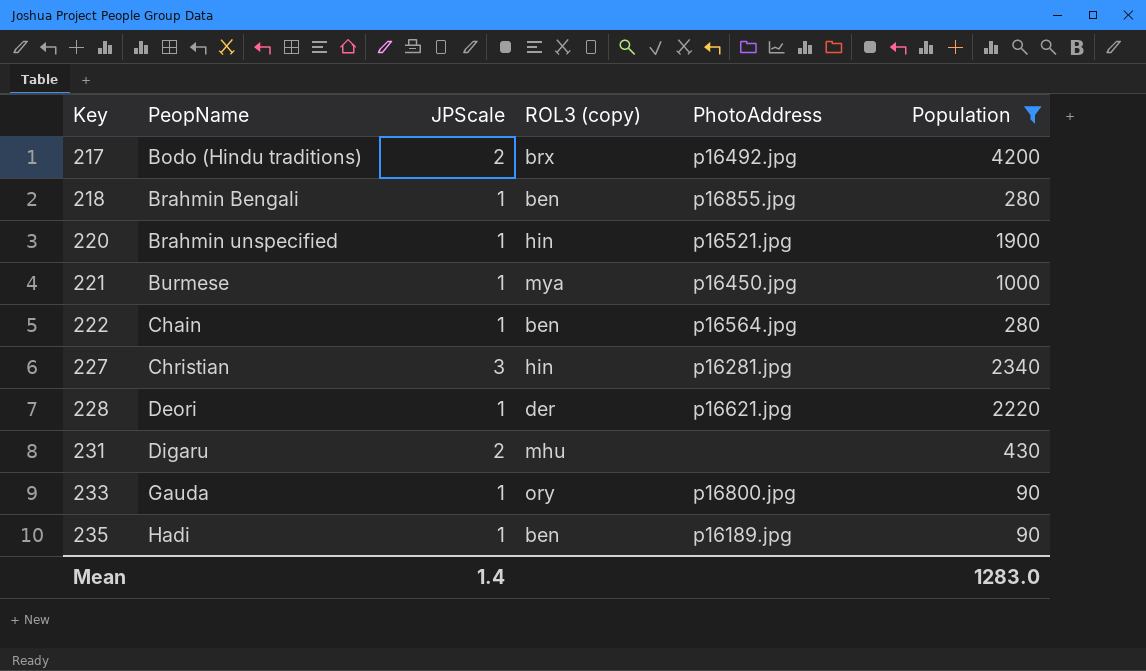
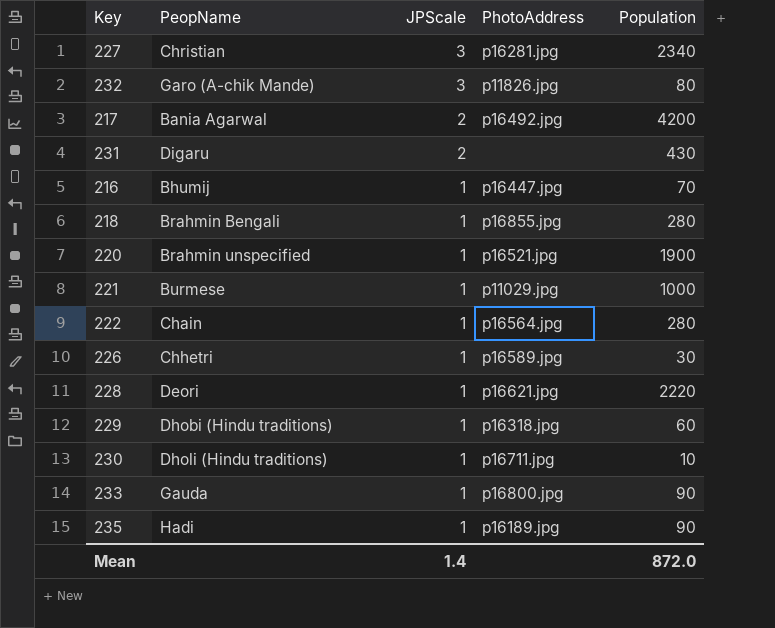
filter: Population >= 90 -> none
row order: Key ascending -> JPScale descending
column ROL3 (copy) | position: 4 -> none
217 | PeopName: Bodo (Hindu traditions) -> Bania Agarwal
221 | PhotoAddress: p16450.jpg -> p11029.jpg
Mean | Population: 1283.0 -> 872.0

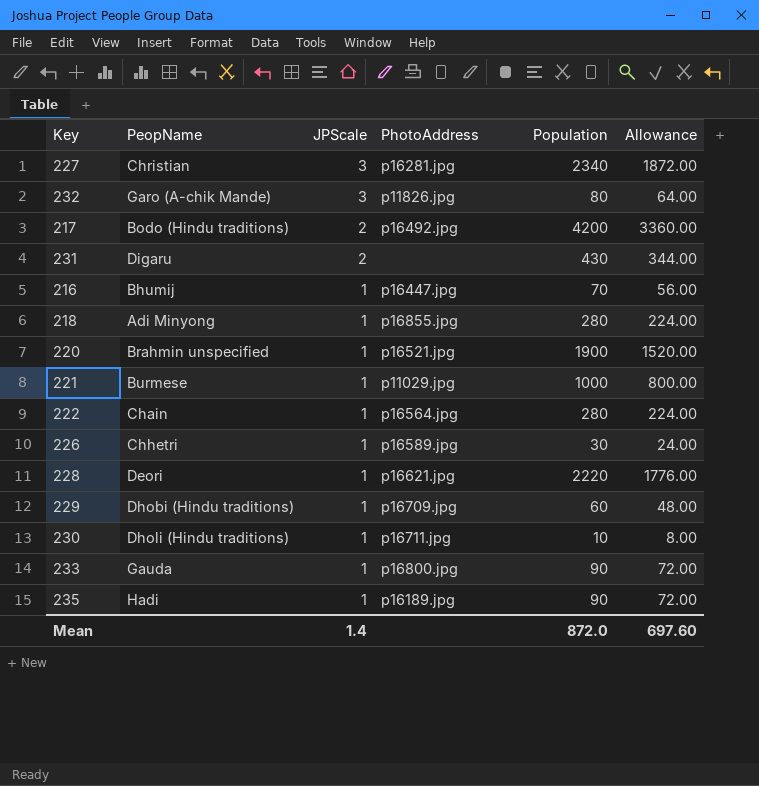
column Allowance | formula: none -> [Population] * 0.8
217 | PeopName: Bania Agarwal -> Bodo (Hindu traditions)
218 | PeopName: Brahmin Bengali -> Adi Minyong
229 | PhotoAddress: p16318.jpg -> p16709.jpg

